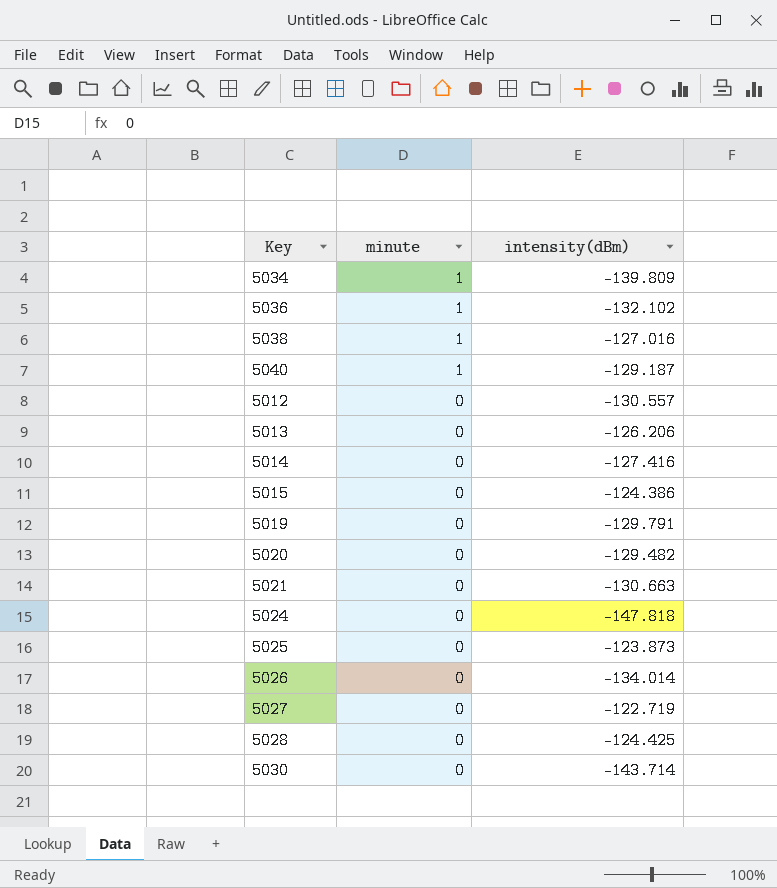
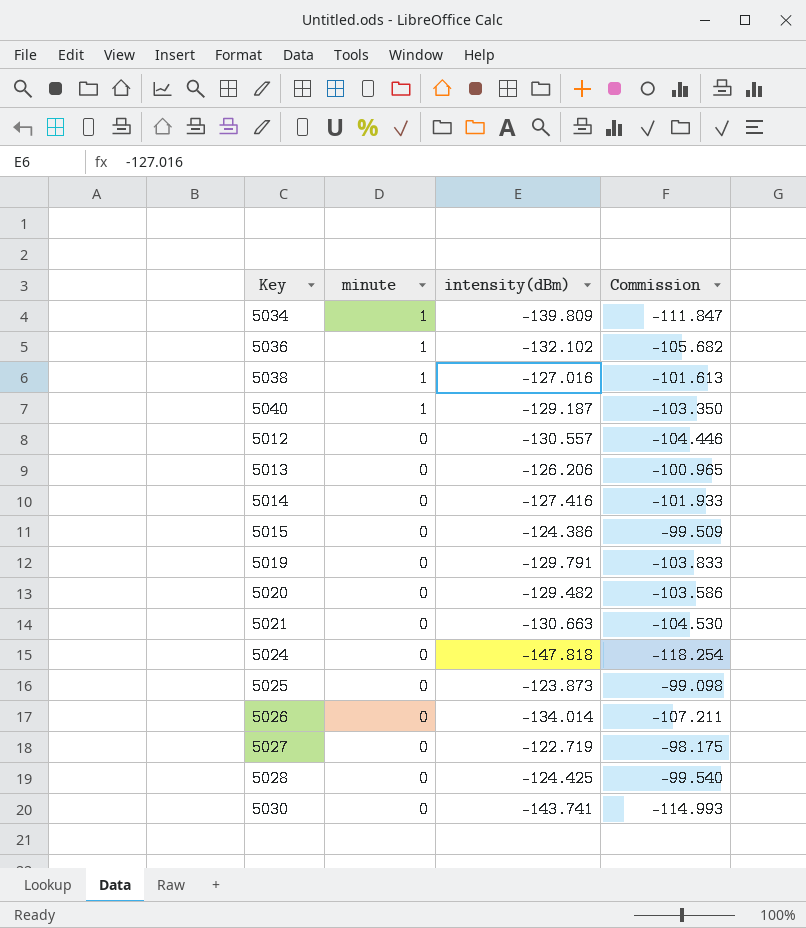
column Commission | formula: none -> [intensity(dBm)] * 0.8
5030 | intensity(dBm): -143.714 -> -143.741

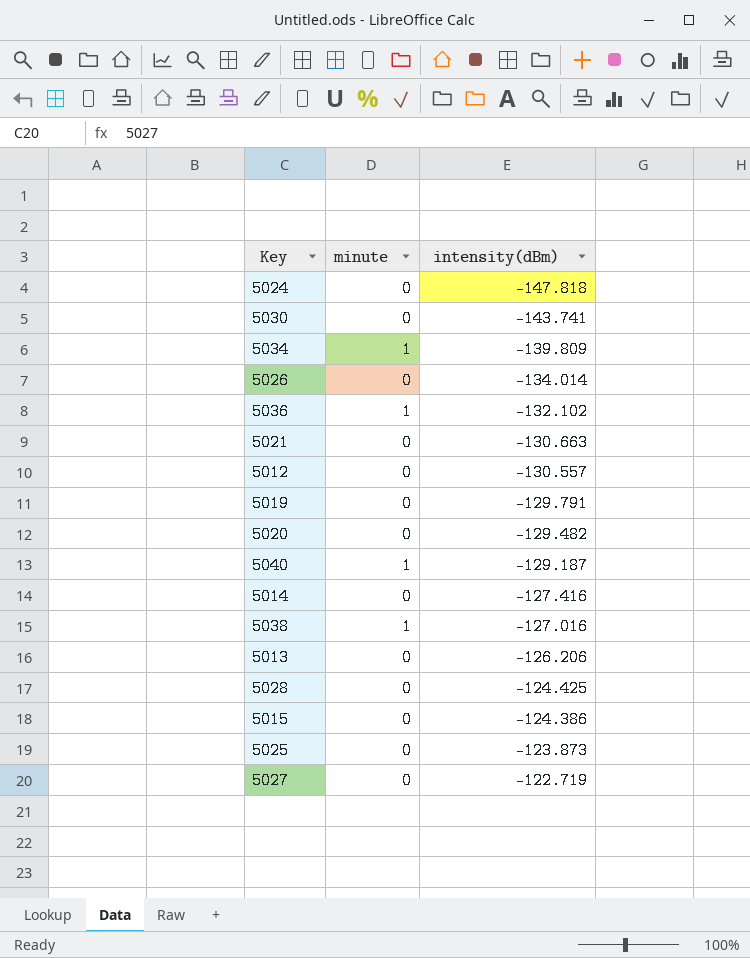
row order: minute descending -> intensity(dBm) ascending
column Commission | formula: [intensity(dBm)] * 0.8 -> none

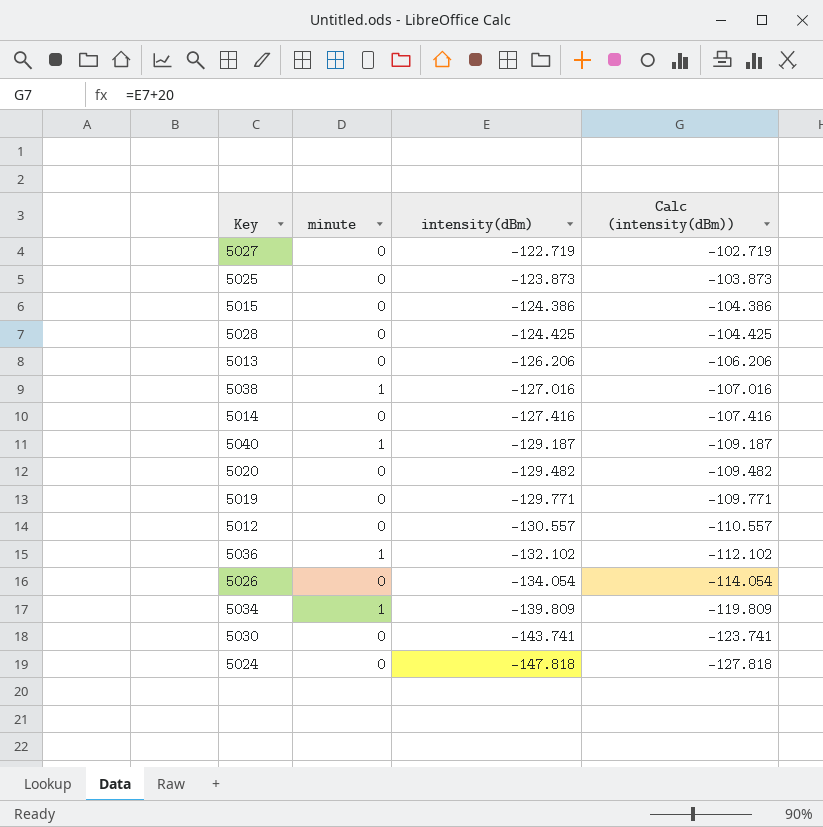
row order: intensity(dBm) ascending -> intensity(dBm) descending
column Calc (intensity(dBm)) | formula: none -> [intensity(dBm)] + 20
row 5021: 0 | -130.663 -> none
5019 | intensity(dBm): -129.791 -> -129.771
5026 | intensity(dBm): -134.014 -> -134.054

